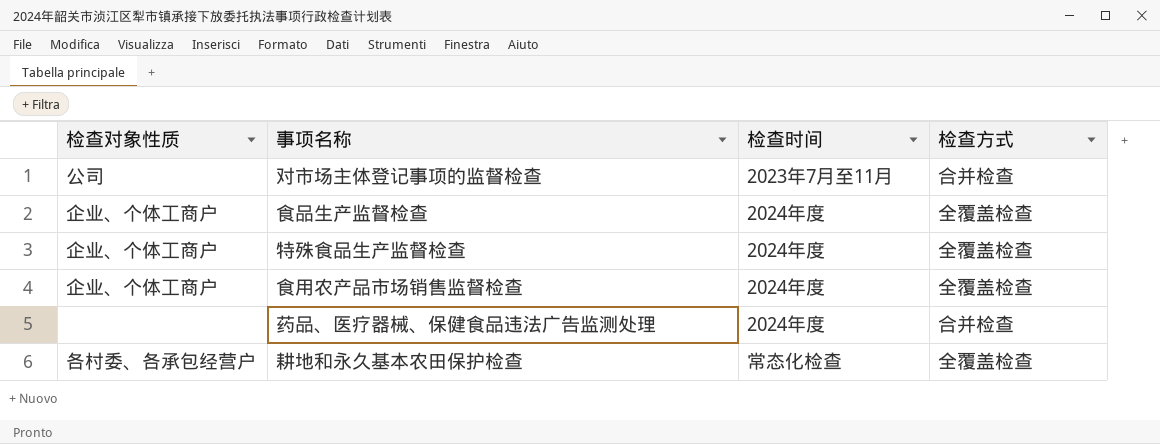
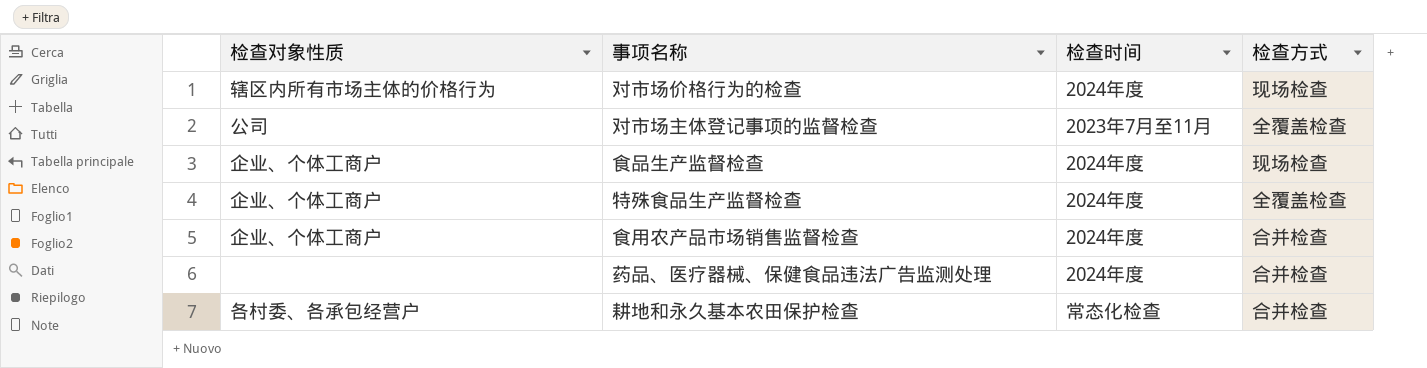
row 对市场价格行为的检查: none -> 辖区内所有市场主体的价格行为 | 2024年度 | 现场检查
对市场主体登记事项的监督检查 | 检查方式: 合并检查 -> 全覆盖检查
食品生产监督检查 | 检查方式: 全覆盖检查 -> 现场检查
食用农产品市场销售监督检查 | 检查方式: 全覆盖检查 -> 合并检查
耕地和永久基本农田保护检查 | 检查方式: 全覆盖检查 -> 合并检查

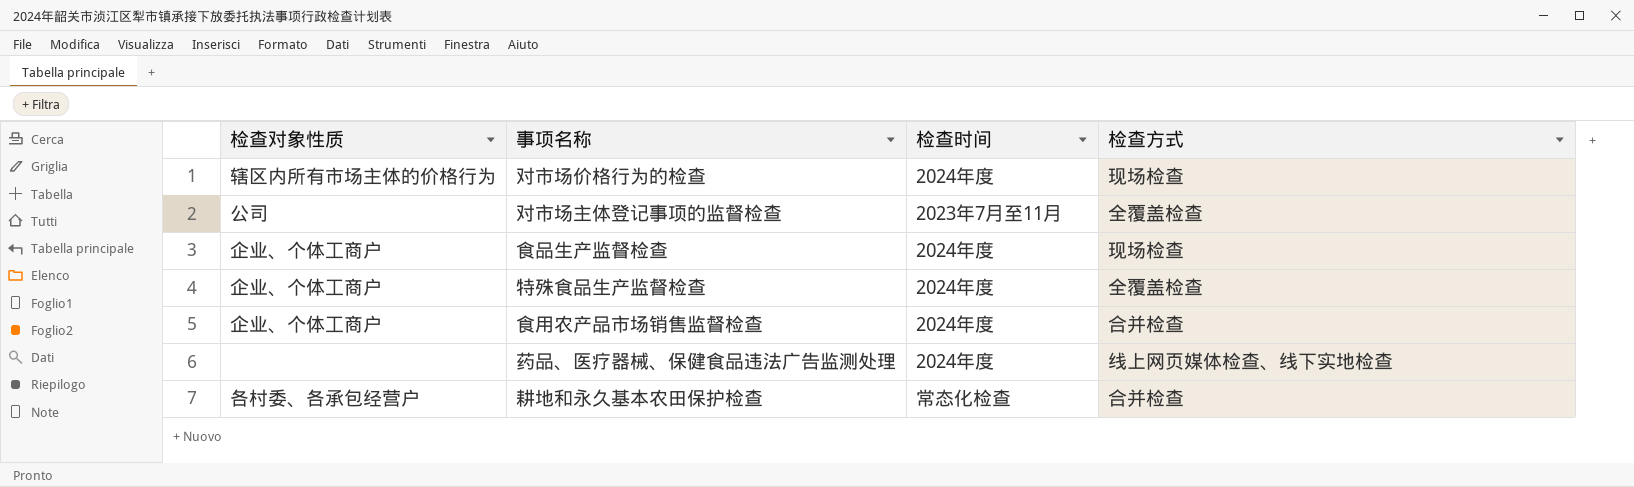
药品、医疗器械、保健食品违法广告监测处理 | 检查方式: 合并检查 -> 线上网页媒体检查、线下实地检查

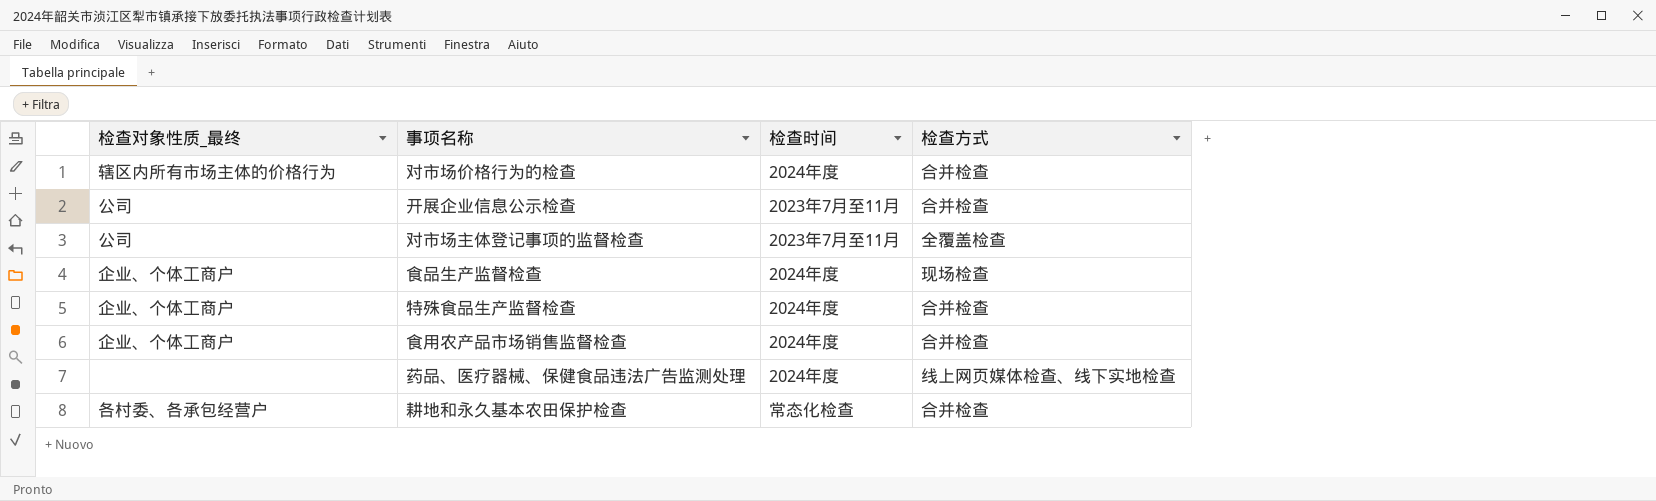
column name: 检查对象性质 -> 检查对象性质_最终
对市场价格行为的检查 | 检查方式: 现场检查 -> 合并检查
row 开展企业信息公示检查: none -> 公司 | 2023年7月至11月 | 合并检查
特殊食品生产监督检查 | 检查方式: 全覆盖检查 -> 合并检查

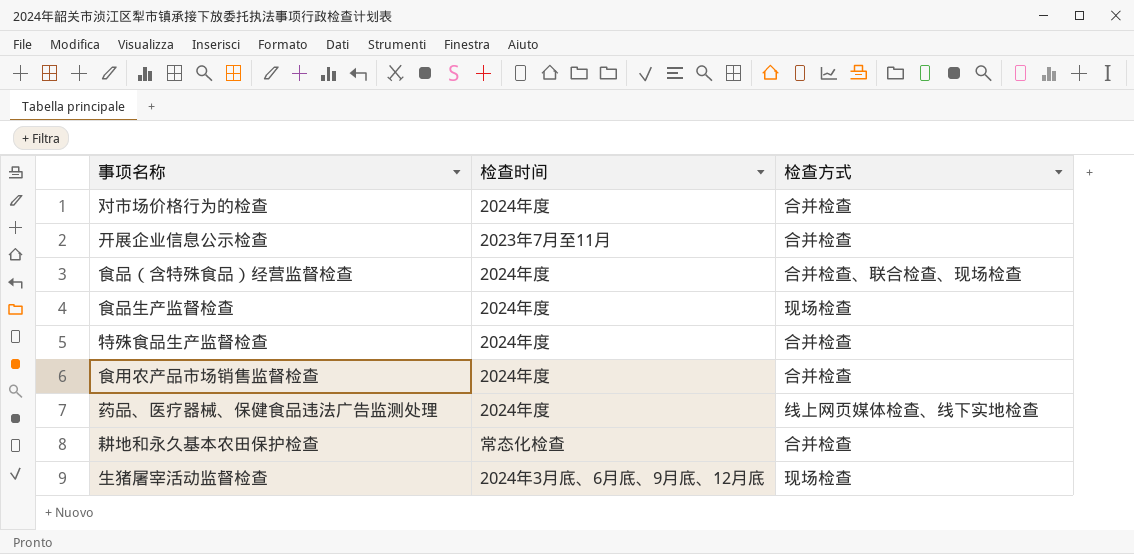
column 检查对象性质_最终 | position: 1 -> none
row 对市场主体登记事项的监督检查: 公司 | 2023年7月至11月 | 全覆盖检查 -> none
row 食品（含特殊食品）经营监督检查: none -> 2024年度 | 合并检查、联合检查、现场检查
row 生猪屠宰活动监督检查: none -> 2024年3月底、6月底、9月底、12月底 | 现场检查

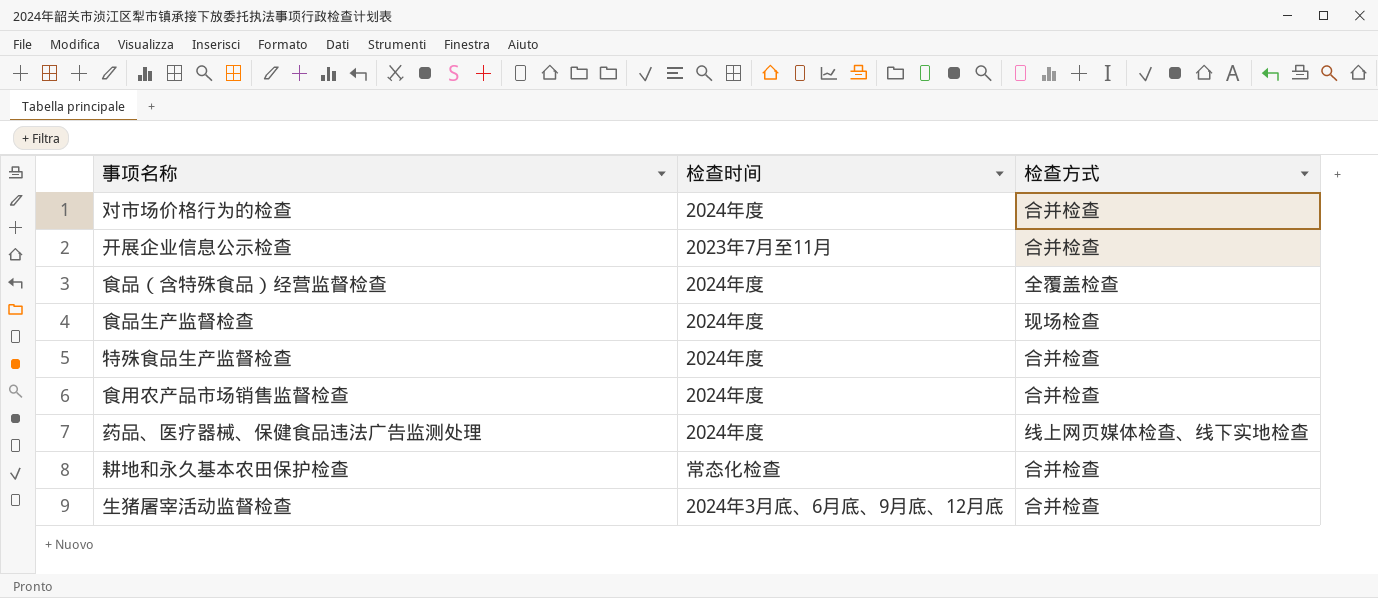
食品（含特殊食品）经营监督检查 | 检查方式: 合并检查、联合检查、现场检查 -> 全覆盖检查
生猪屠宰活动监督检查 | 检查方式: 现场检查 -> 合并检查

